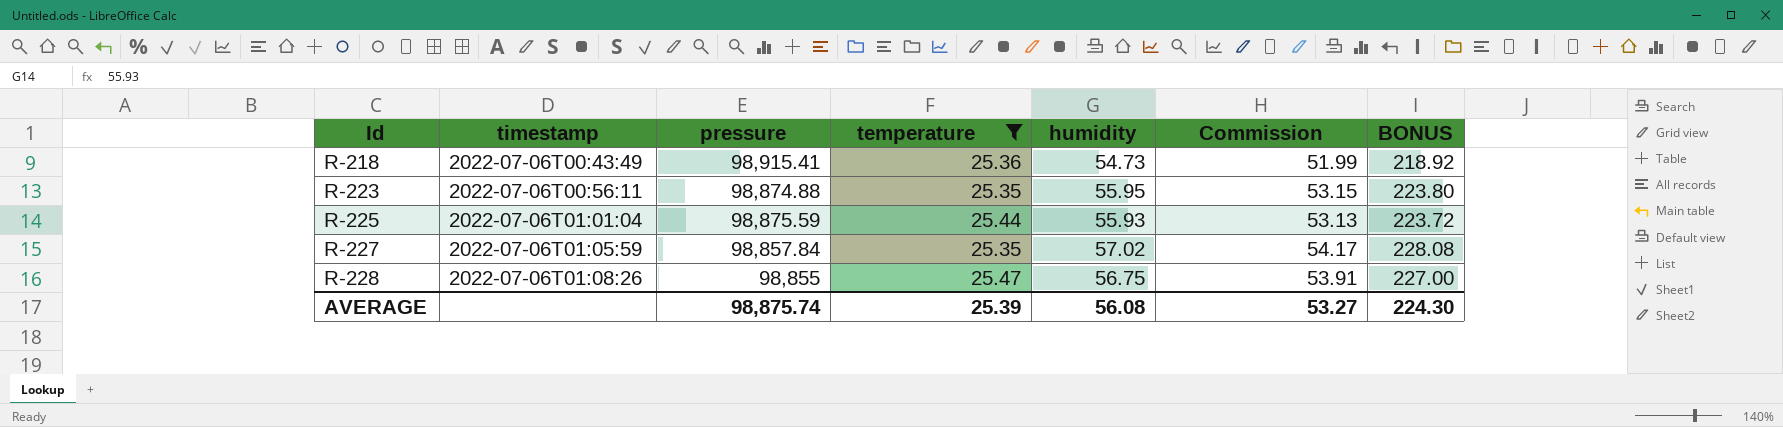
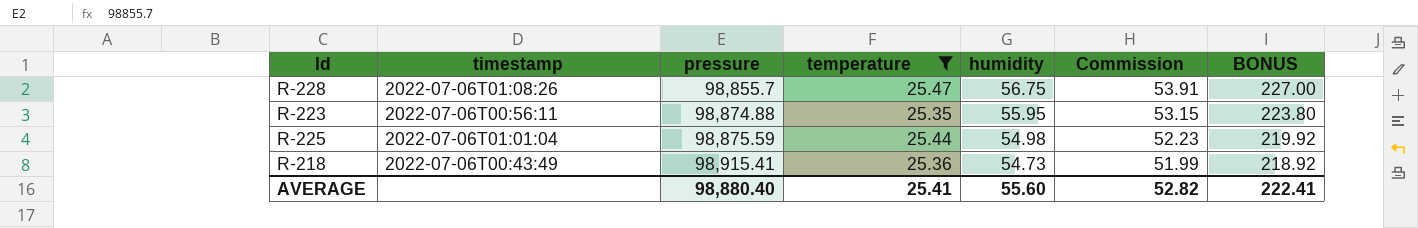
row order: Id ascending -> pressure ascending
row R-227: 2022-07-06T01:05:59 | 98,857.84 | 25.35 | 57.02 | 54.17 | 228.08 -> none
R-228 | pressure: 98,855 -> 98,855.7
R-225 | humidity: 55.93 -> 54.98
R-225 | Commission: 53.13 -> 52.23
R-225 | BONUS: 223.72 -> 219.92
AVERAGE | pressure: 98,875.74 -> 98,880.40
AVERAGE | temperature: 25.39 -> 25.41
AVERAGE | humidity: 56.08 -> 55.60
AVERAGE | Commission: 53.27 -> 52.82
AVERAGE | BONUS: 224.30 -> 222.41

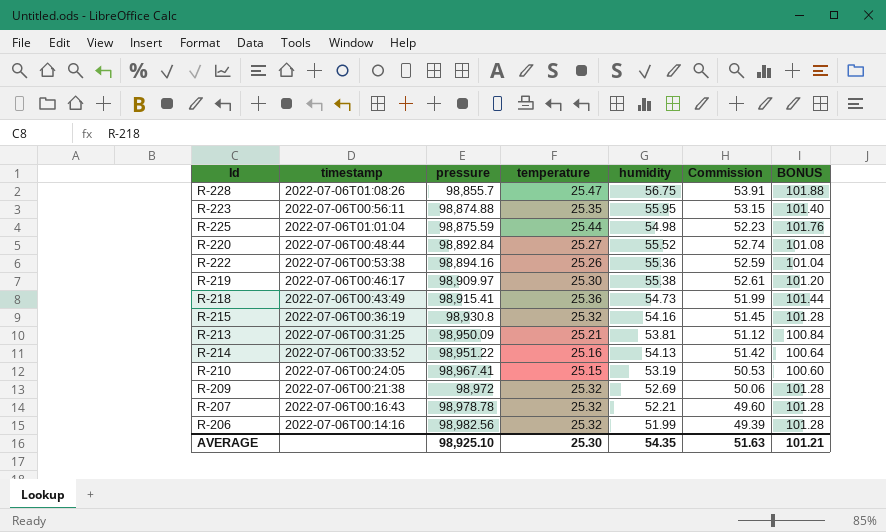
filter: temperature >= 25.35 -> none
column BONUS | formula: [humidity] * 4 -> [temperature] * 4
AVERAGE | pressure: 98,880.40 -> 98,925.10
AVERAGE | temperature: 25.41 -> 25.30
AVERAGE | humidity: 55.60 -> 54.35
AVERAGE | Commission: 52.82 -> 51.63
AVERAGE | BONUS: 222.41 -> 101.21

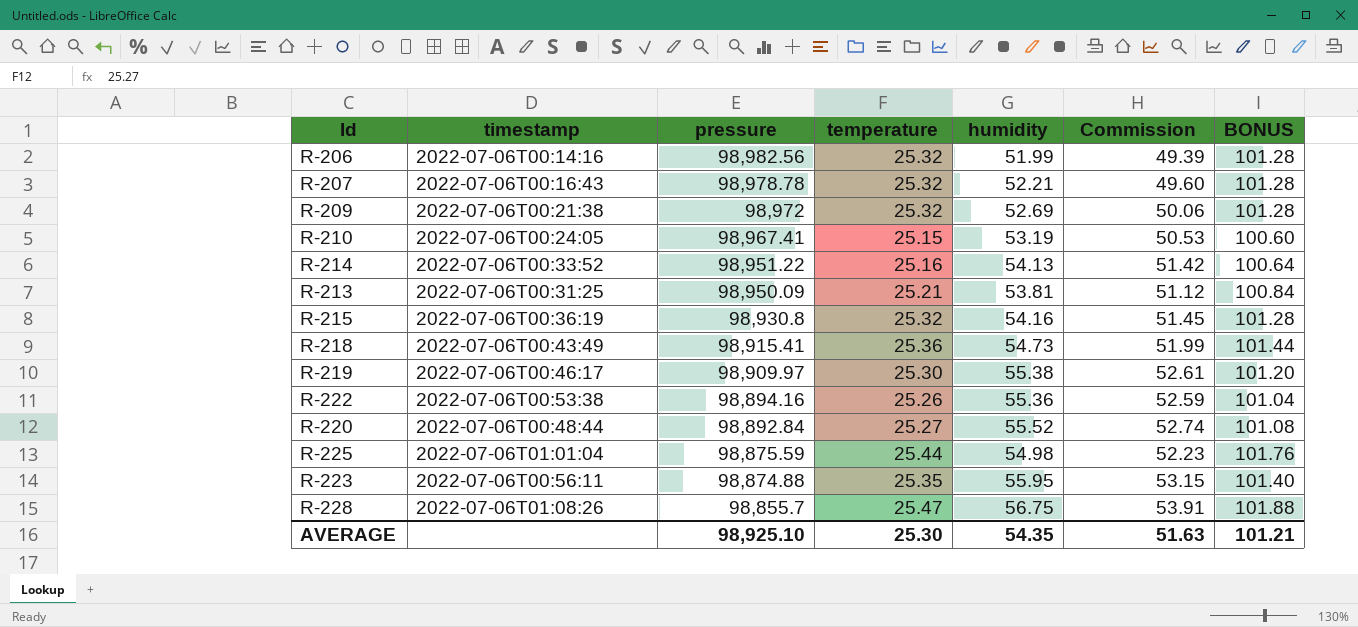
row order: pressure ascending -> pressure descending

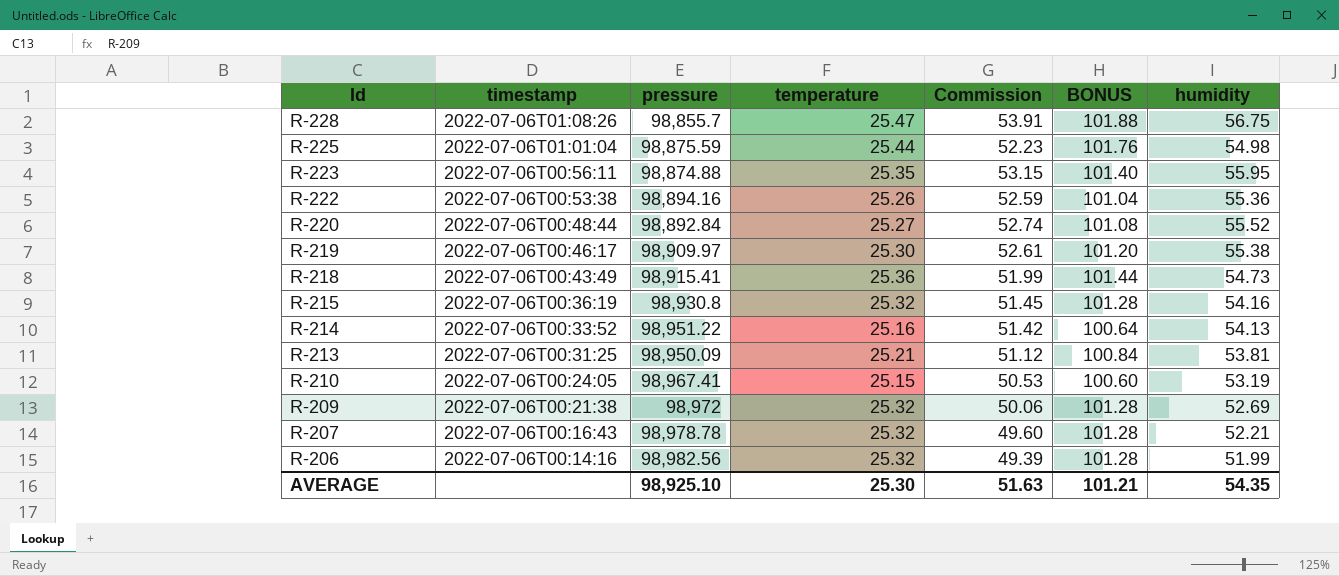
row order: pressure descending -> Id descending
column humidity | position: 5 -> 7

